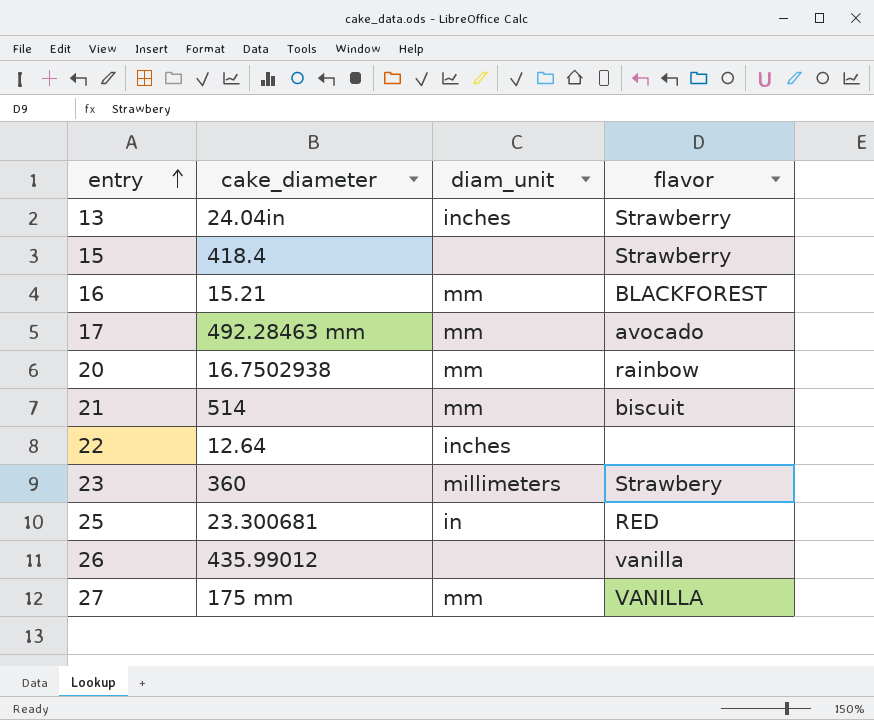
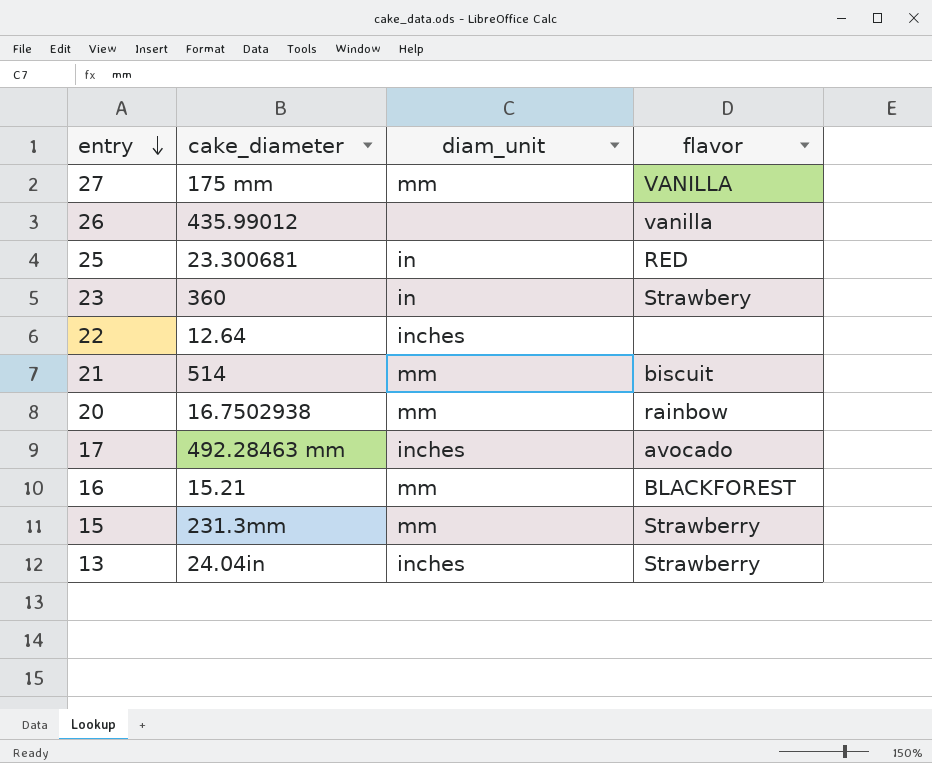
row order: entry ascending -> entry descending
23 | diam_unit: millimeters -> in
17 | diam_unit: mm -> inches
15 | cake_diameter: 418.4 -> 231.3mm
15 | diam_unit: none -> mm

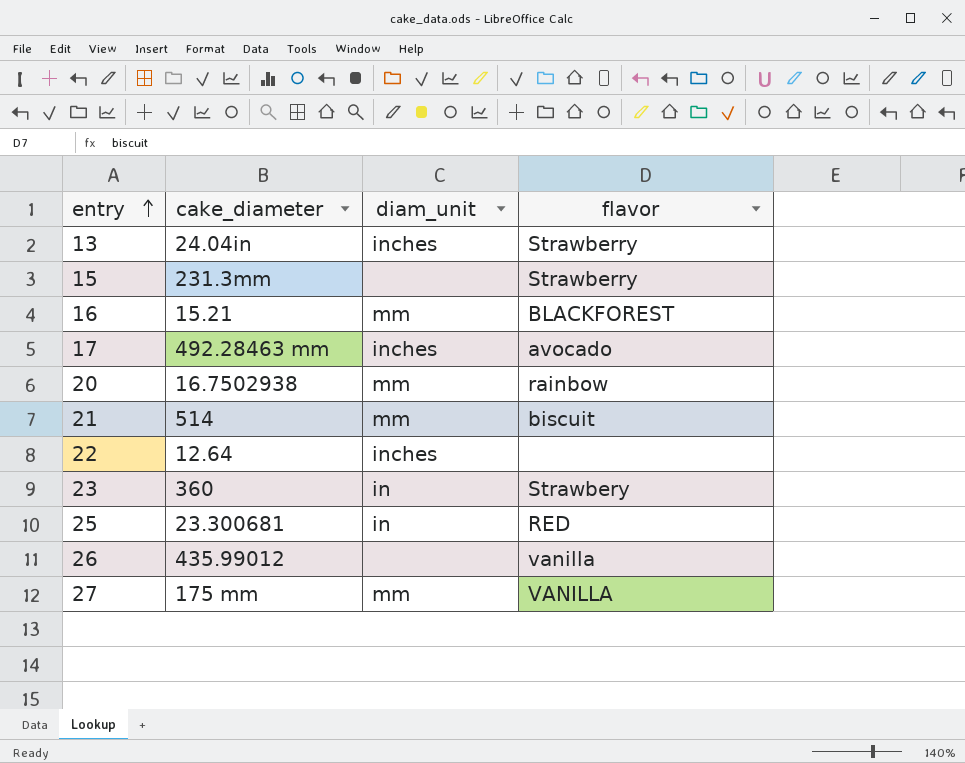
row order: entry descending -> entry ascending
15 | diam_unit: mm -> none

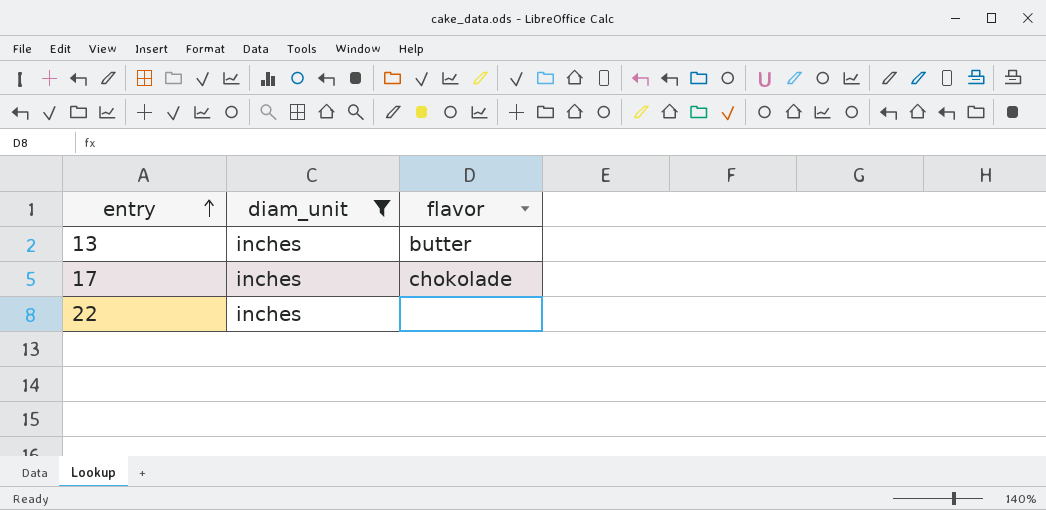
filter: none -> diam_unit = inches
column cake_diameter | position: 2 -> none
13 | flavor: Strawberry -> butter
17 | flavor: avocado -> chokolade

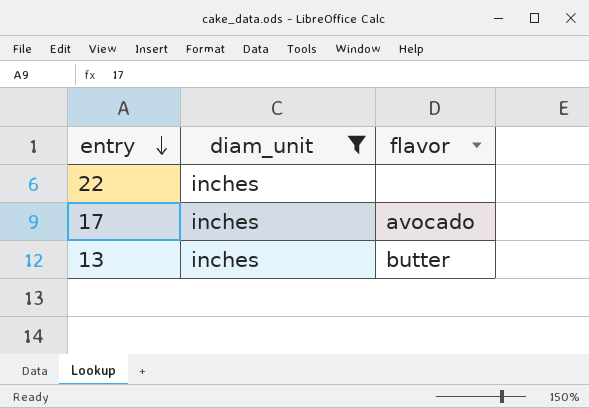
row order: entry ascending -> entry descending
17 | flavor: chokolade -> avocado

